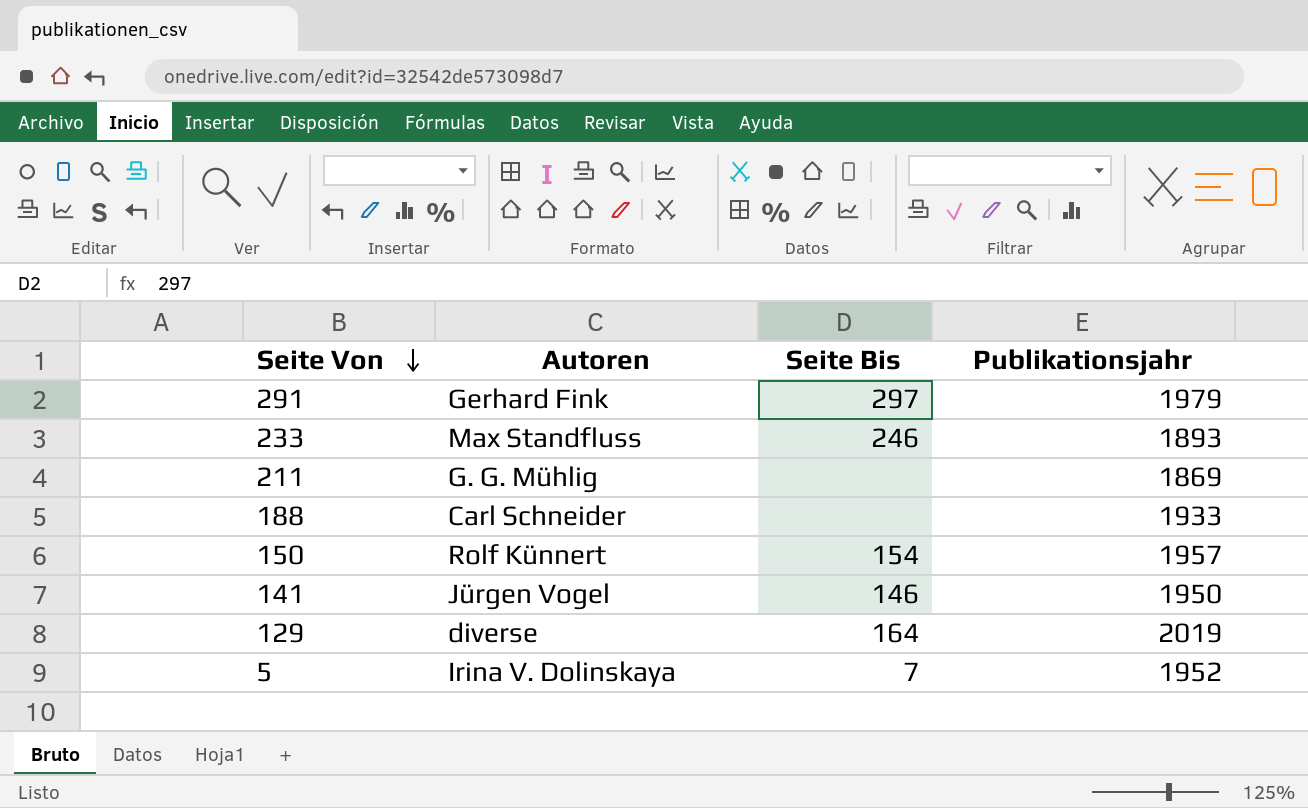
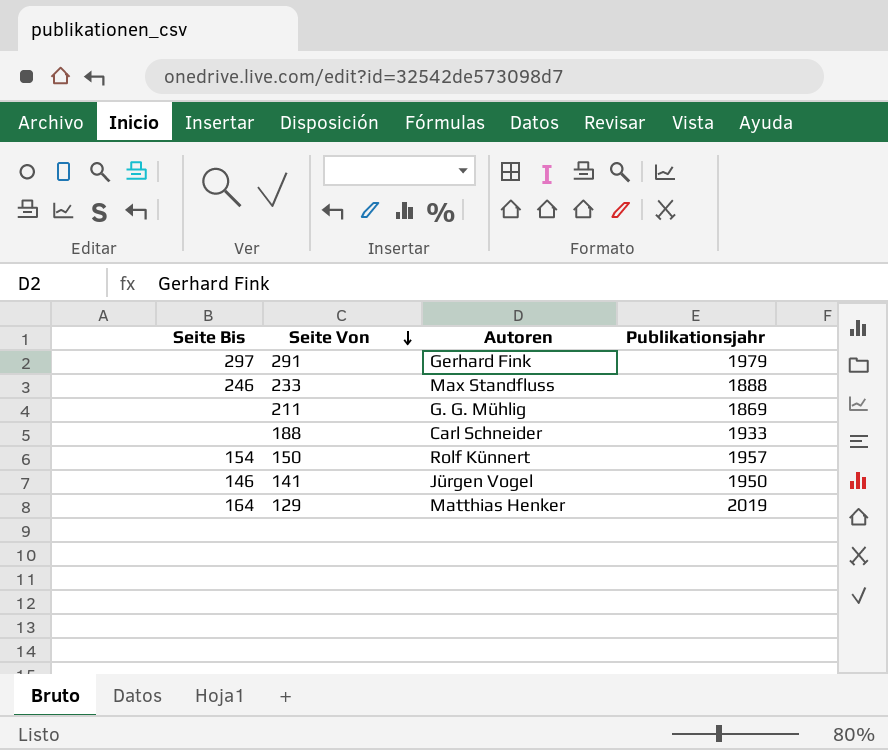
column Seite Bis | position: 3 -> 1
row 5: Irina V. Dolinskaya | 7 | 1952 -> none
233 | Publikationsjahr: 1893 -> 1888
129 | Autoren: diverse -> Matthias Henker

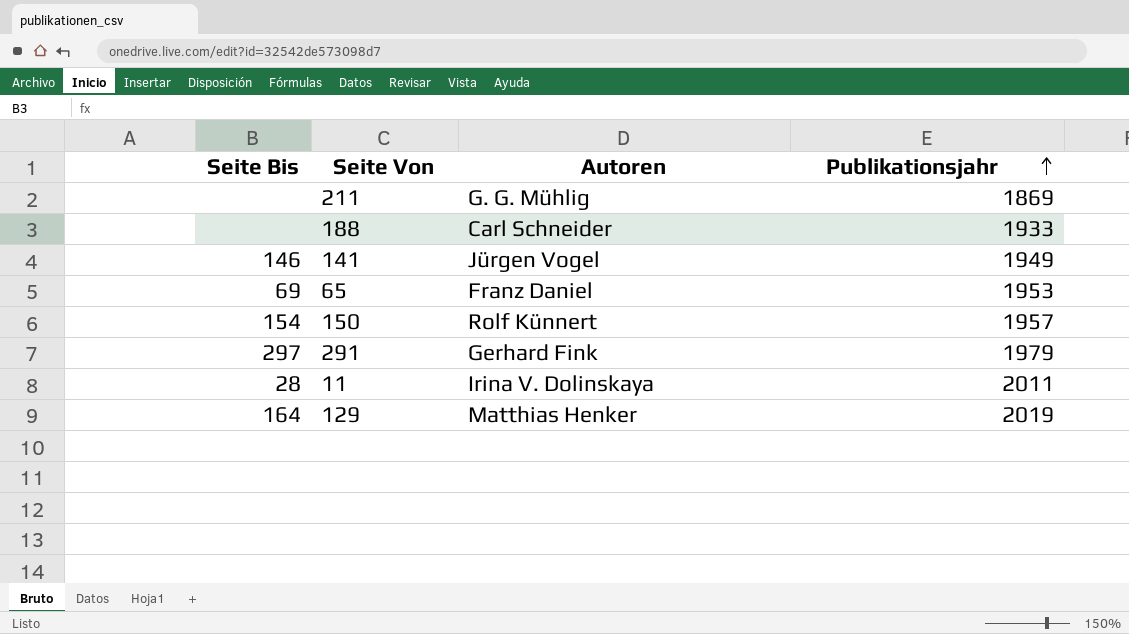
row order: Seite Von descending -> Publikationsjahr ascending
row 233: 246 | Max Standfluss | 1888 -> none
141 | Publikationsjahr: 1950 -> 1949
row 65: none -> 69 | Franz Daniel | 1953
row 11: none -> 28 | Irina V. Dolinskaya | 2011

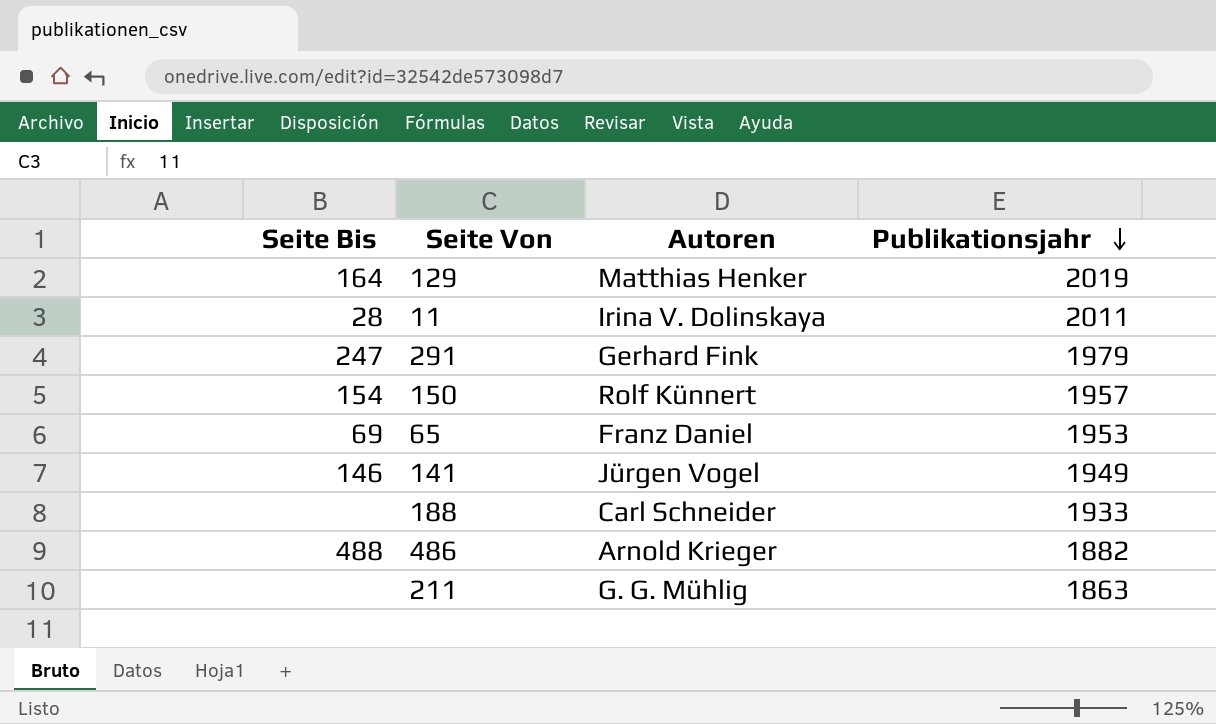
row order: Publikationsjahr ascending -> Publikationsjahr descending
291 | Seite Bis: 297 -> 247
row 486: none -> 488 | Arnold Krieger | 1882
211 | Publikationsjahr: 1869 -> 1863

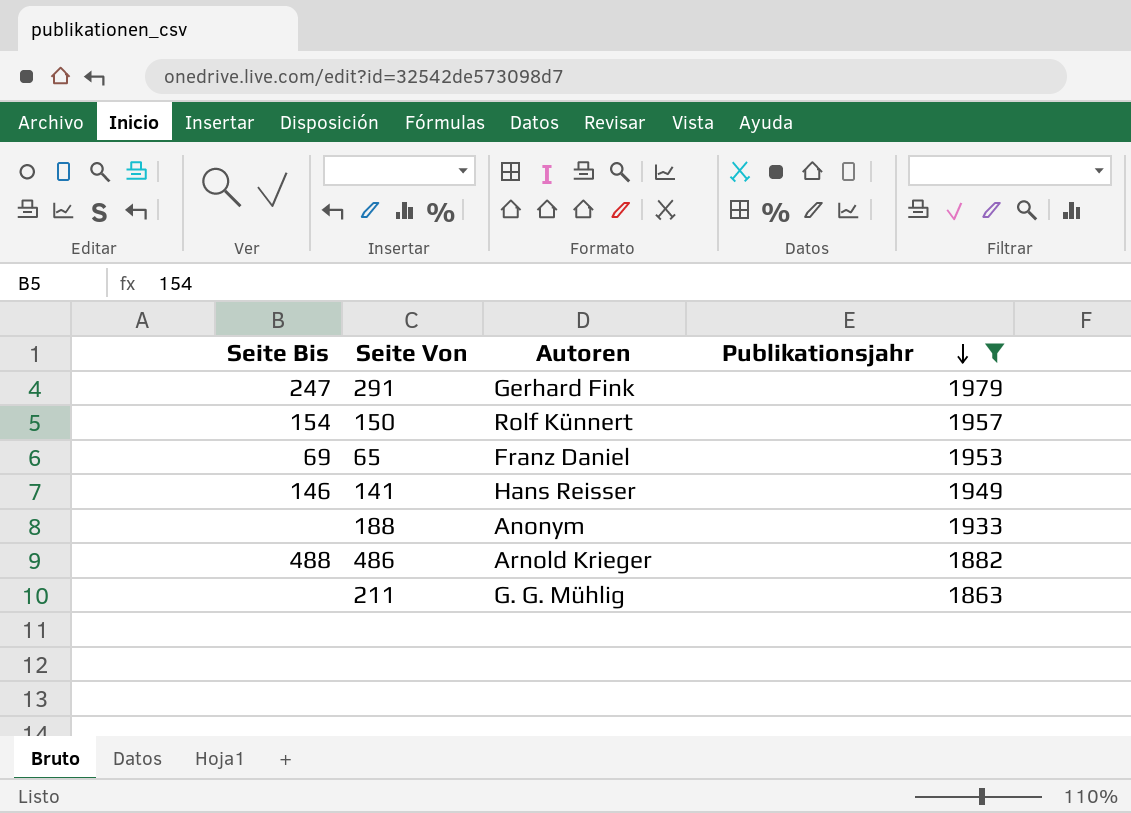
filter: none -> Publikationsjahr <= 1979
141 | Autoren: Jürgen Vogel -> Hans Reisser
188 | Autoren: Carl Schneider -> Anonym

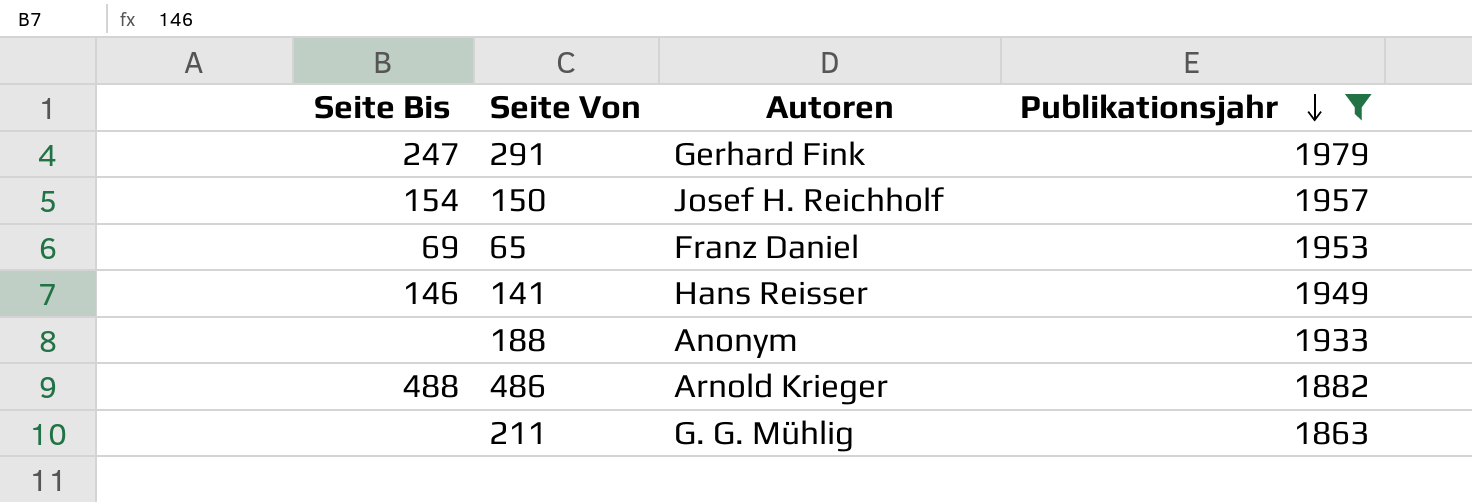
150 | Autoren: Rolf Künnert -> Josef H. Reichholf

